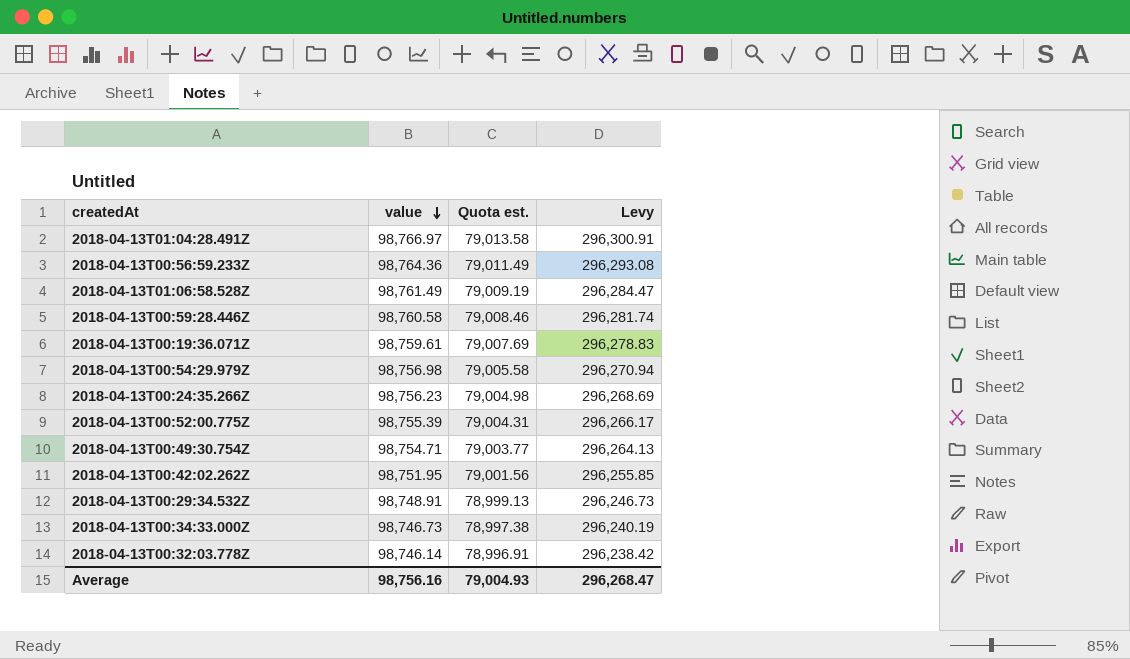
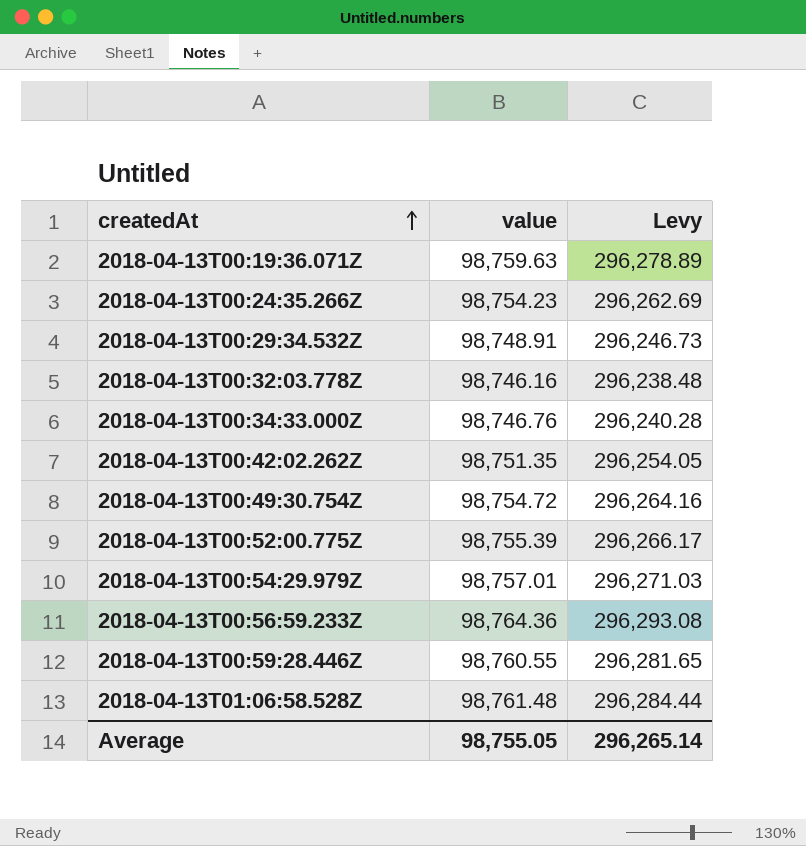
row order: value descending -> createdAt ascending
column Quota est. | formula: [value] * 0.8 -> none
row 2018-04-13T01:04:28.491Z: 98,766.97 | 79,013.58 | 296,300.91 -> none
2018-04-13T00:19:36.071Z | value: 98,759.61 -> 98,759.63
2018-04-13T00:19:36.071Z | Levy: 296,278.83 -> 296,278.89
2018-04-13T00:24:35.266Z | value: 98,756.23 -> 98,754.23
2018-04-13T00:24:35.266Z | Levy: 296,268.69 -> 296,262.69
2018-04-13T00:32:03.778Z | value: 98,746.14 -> 98,746.16
2018-04-13T00:32:03.778Z | Levy: 296,238.42 -> 296,238.48
2018-04-13T00:34:33.000Z | value: 98,746.73 -> 98,746.76
2018-04-13T00:34:33.000Z | Levy: 296,240.19 -> 296,240.28
2018-04-13T00:42:02.262Z | value: 98,751.95 -> 98,751.35
2018-04-13T00:42:02.262Z | Levy: 296,255.85 -> 296,254.05
2018-04-13T00:49:30.754Z | value: 98,754.71 -> 98,754.72
2018-04-13T00:49:30.754Z | Levy: 296,264.13 -> 296,264.16
2018-04-13T00:54:29.979Z | value: 98,756.98 -> 98,757.01
2018-04-13T00:54:29.979Z | Levy: 296,270.94 -> 296,271.03
2018-04-13T00:59:28.446Z | value: 98,760.58 -> 98,760.55
2018-04-13T00:59:28.446Z | Levy: 296,281.74 -> 296,281.65
2018-04-13T01:06:58.528Z | value: 98,761.49 -> 98,761.48
2018-04-13T01:06:58.528Z | Levy: 296,284.47 -> 296,284.44
Average | value: 98,756.16 -> 98,755.05
Average | Levy: 296,268.47 -> 296,265.14

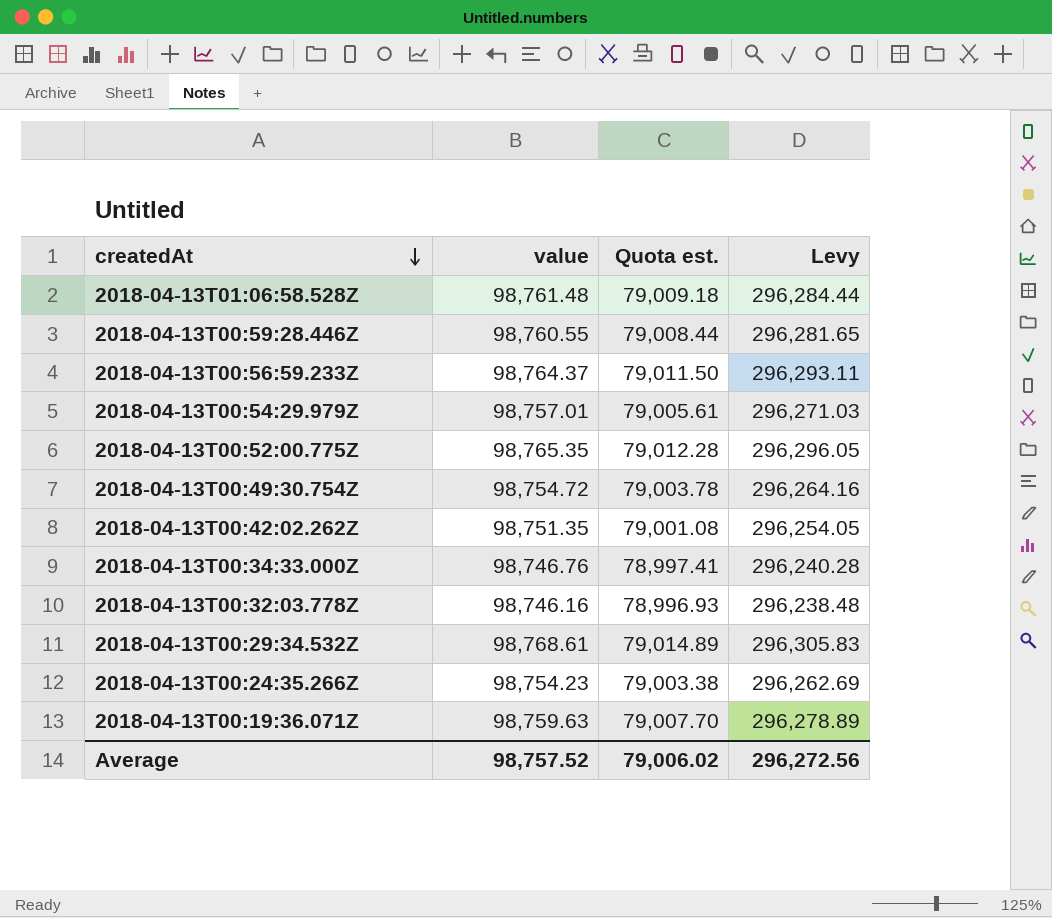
row order: createdAt ascending -> createdAt descending
column Quota est. | formula: none -> [value] * 0.8
2018-04-13T00:56:59.233Z | value: 98,764.36 -> 98,764.37
2018-04-13T00:56:59.233Z | Levy: 296,293.08 -> 296,293.11
2018-04-13T00:52:00.775Z | value: 98,755.39 -> 98,765.35
2018-04-13T00:52:00.775Z | Levy: 296,266.17 -> 296,296.05
2018-04-13T00:29:34.532Z | value: 98,748.91 -> 98,768.61
2018-04-13T00:29:34.532Z | Levy: 296,246.73 -> 296,305.83
Average | value: 98,755.05 -> 98,757.52
Average | Levy: 296,265.14 -> 296,272.56

